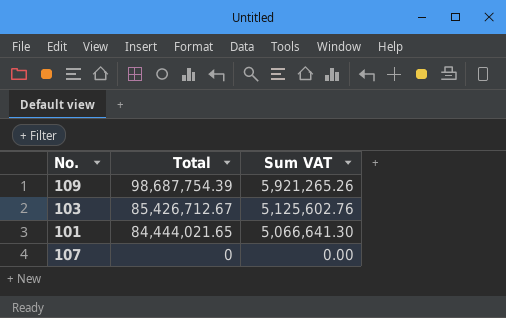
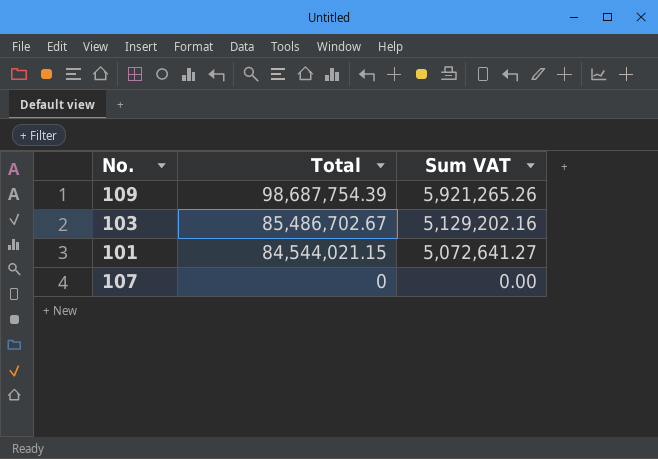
103 | Total: 85,426,712.67 -> 85,486,702.67
103 | Sum VAT: 5,125,602.76 -> 5,129,202.16
101 | Total: 84,444,021.65 -> 84,544,021.15
101 | Sum VAT: 5,066,641.30 -> 5,072,641.27

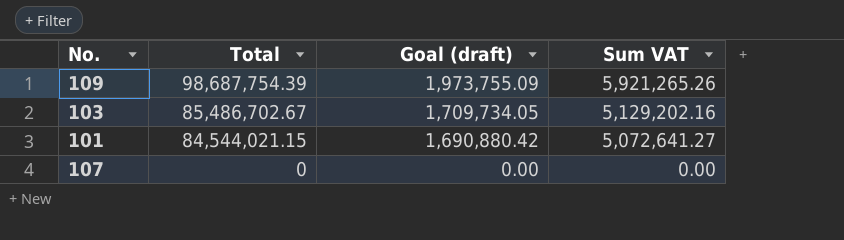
column Goal (draft) | formula: none -> [Total] * 0.02

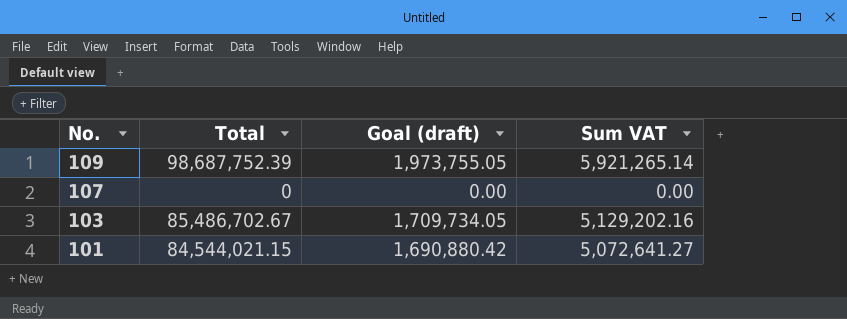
row order: Total descending -> No. descending
109 | Total: 98,687,754.39 -> 98,687,752.39
109 | Goal (draft): 1,973,755.09 -> 1,973,755.05
109 | Sum VAT: 5,921,265.26 -> 5,921,265.14

